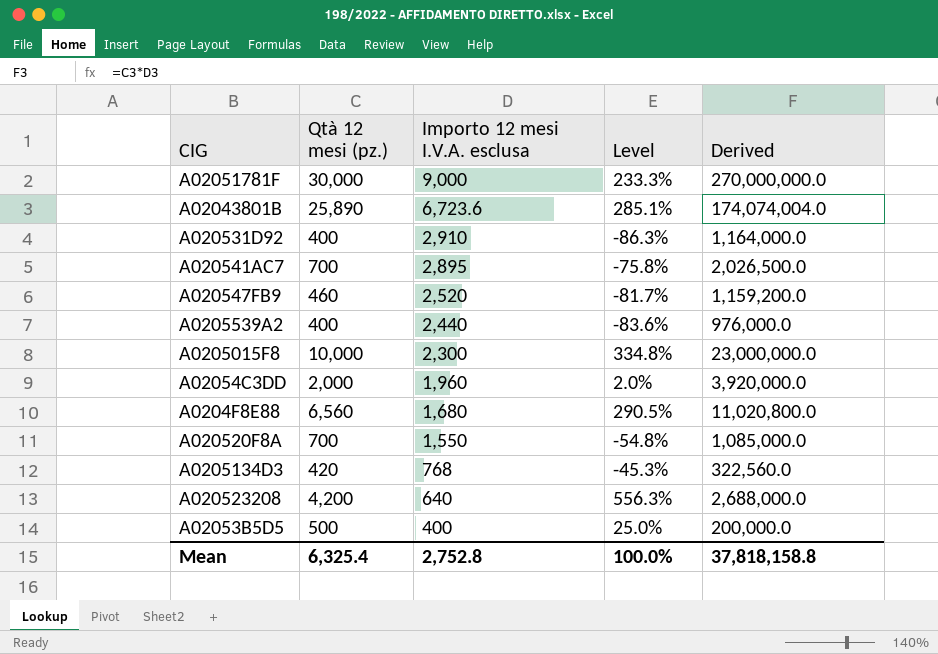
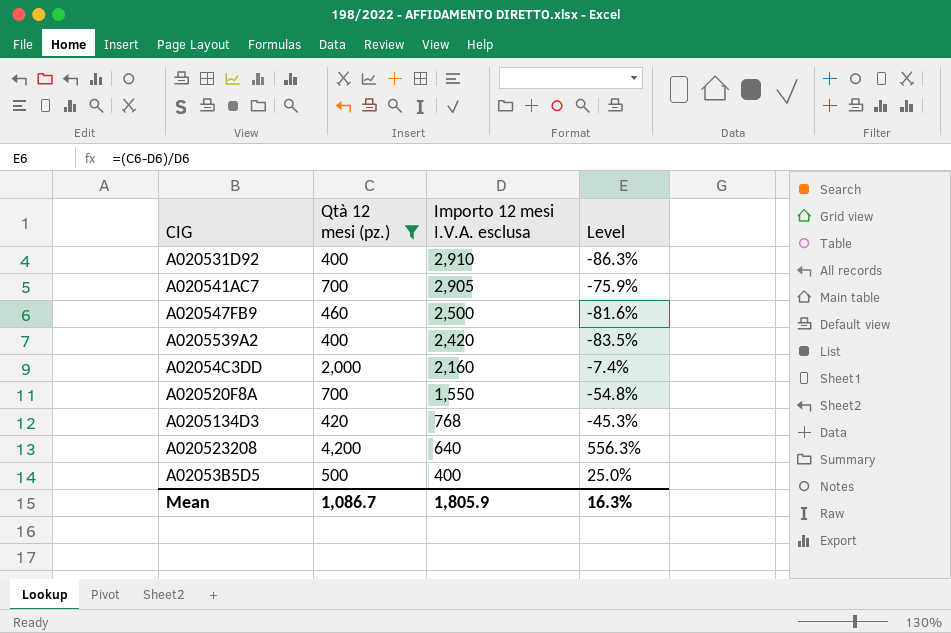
filter: none -> Qtà 12 mesi (pz.) <= 4,200
column Derived | formula: [Qtà 12 mesi (pz.)] * [Importo 12 mesi I.V.A. esclusa] -> none
A020541AC7 | Importo 12 mesi I.V.A. esclusa: 2,895 -> 2,905
A020541AC7 | Level: -75.8% -> -75.9%
A020547FB9 | Importo 12 mesi I.V.A. esclusa: 2,520 -> 2,500
A020547FB9 | Level: -81.7% -> -81.6%
A0205539A2 | Importo 12 mesi I.V.A. esclusa: 2,440 -> 2,420
A0205539A2 | Level: -83.6% -> -83.5%
A02054C3DD | Importo 12 mesi I.V.A. esclusa: 1,960 -> 2,160
A02054C3DD | Level: 2.0% -> -7.4%
Mean | Qtà 12 mesi (pz.): 6,325.4 -> 1,086.7
Mean | Importo 12 mesi I.V.A. esclusa: 2,752.8 -> 1,805.9
Mean | Level: 100.0% -> 16.3%

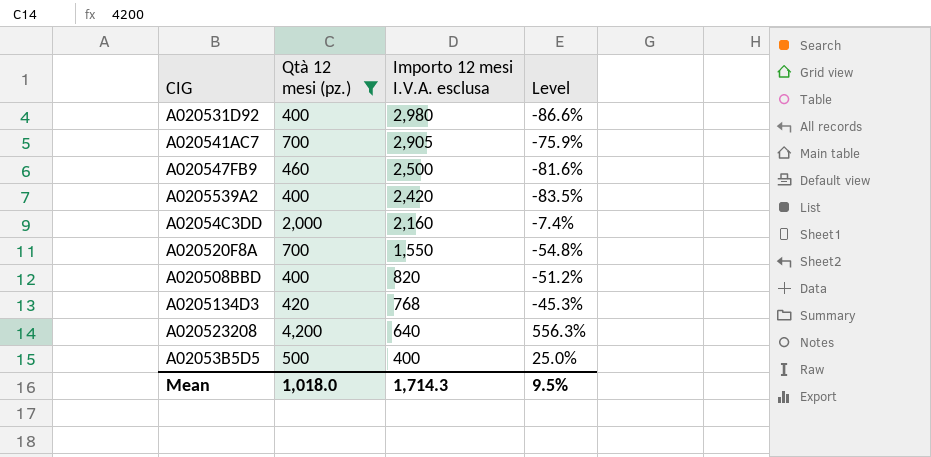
A020531D92 | Importo 12 mesi I.V.A. esclusa: 2,910 -> 2,980
A020531D92 | Level: -86.3% -> -86.6%
row A020508BBD: none -> 400 | 820 | -51.2%
Mean | Qtà 12 mesi (pz.): 1,086.7 -> 1,018.0
Mean | Importo 12 mesi I.V.A. esclusa: 1,805.9 -> 1,714.3
Mean | Level: 16.3% -> 9.5%

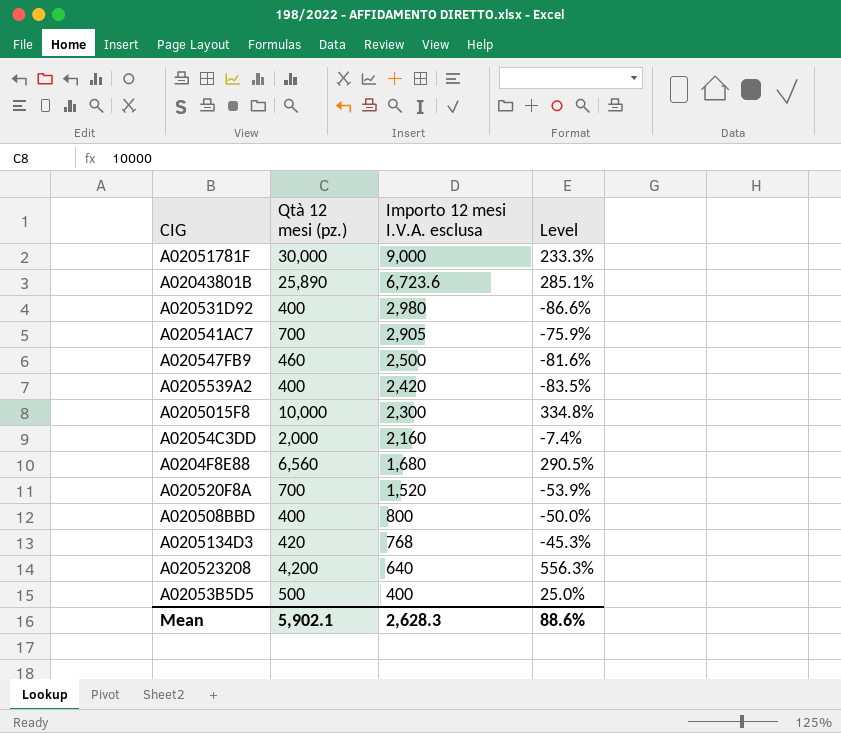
filter: Qtà 12 mesi (pz.) <= 4,200 -> none
A020520F8A | Importo 12 mesi I.V.A. esclusa: 1,550 -> 1,520
A020520F8A | Level: -54.8% -> -53.9%
A020508BBD | Importo 12 mesi I.V.A. esclusa: 820 -> 800
A020508BBD | Level: -51.2% -> -50.0%
Mean | Qtà 12 mesi (pz.): 1,018.0 -> 5,902.1
Mean | Importo 12 mesi I.V.A. esclusa: 1,714.3 -> 2,628.3
Mean | Level: 9.5% -> 88.6%

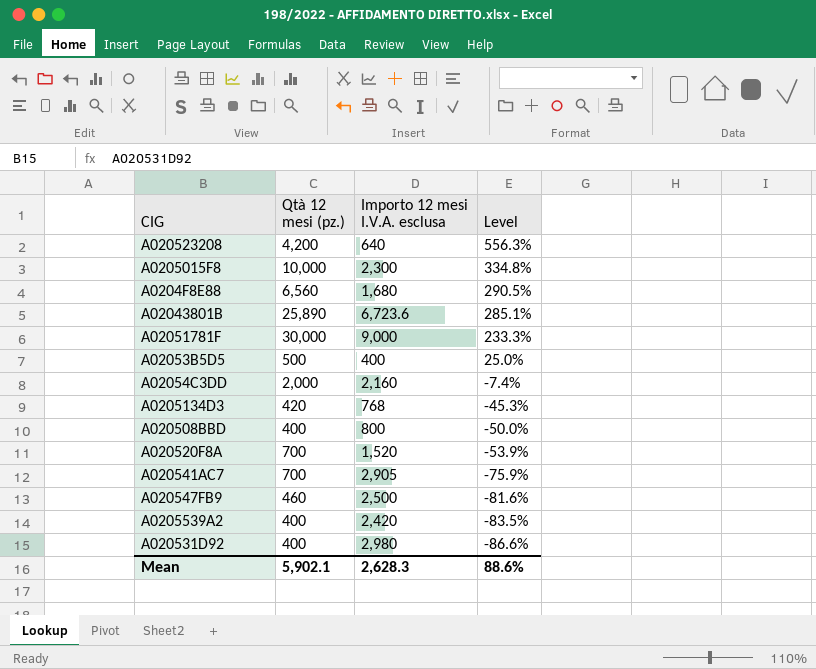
row order: Importo 12 mesi I.V.A. esclusa descending -> Level descending

